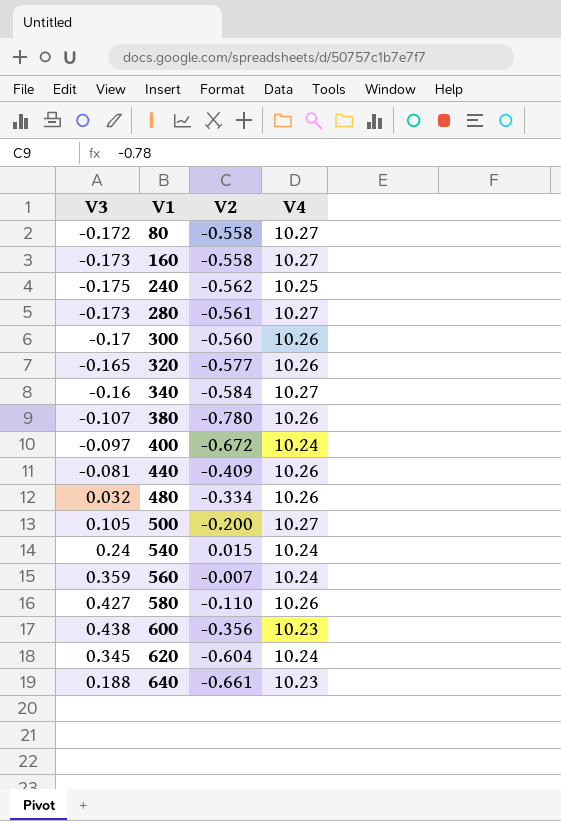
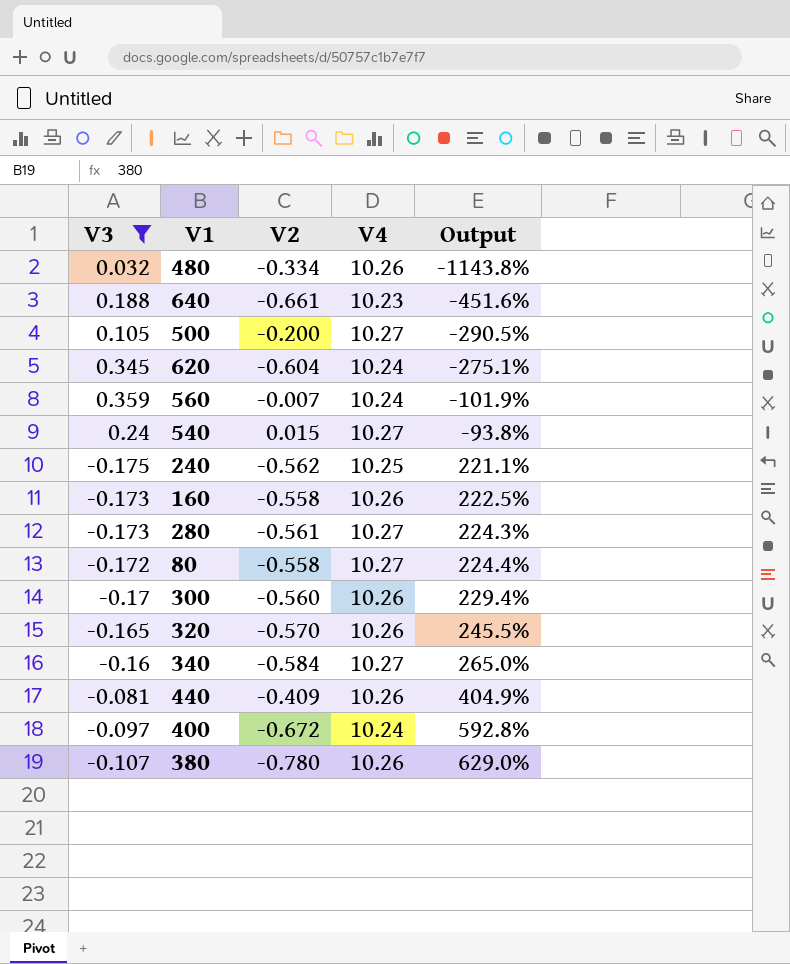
filter: none -> V3 <= 0.359
row order: V1 ascending -> Output ascending
column Output | formula: none -> ([V2] - [V3]) / [V3]
540 | V4: 10.24 -> 10.27
160 | V4: 10.27 -> 10.26
320 | V2: -0.577 -> -0.570

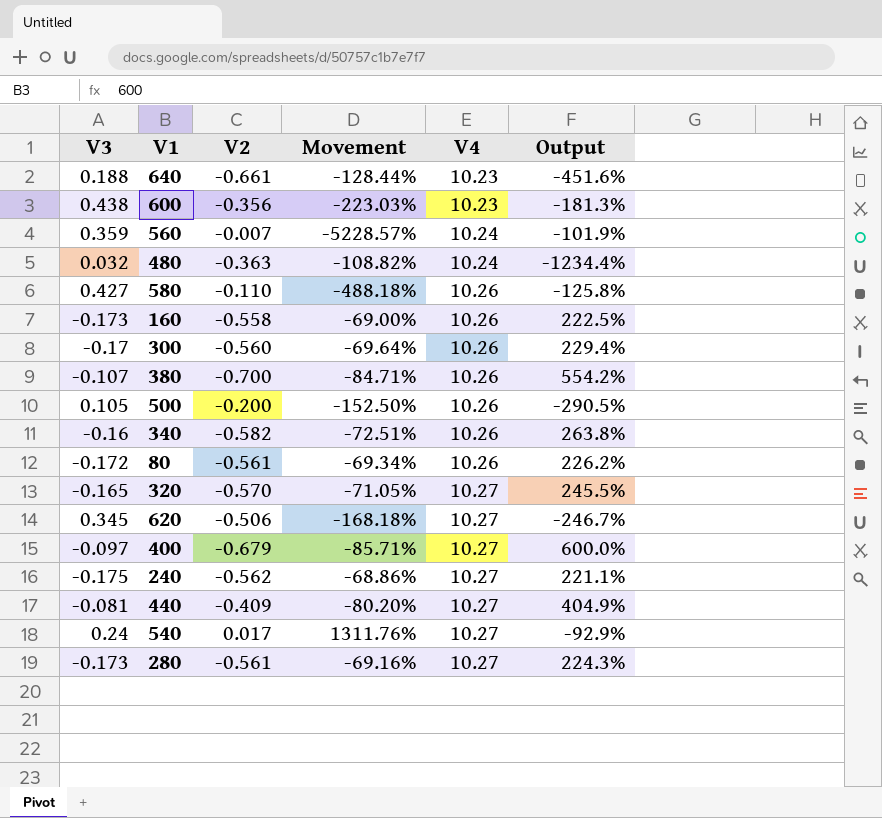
filter: V3 <= 0.359 -> none
row order: Output ascending -> V4 ascending
column Movement | formula: none -> ([V3] - [V2]) / [V2]
480 | V2: -0.334 -> -0.363
480 | V4: 10.26 -> 10.24
480 | Output: -1143.8% -> -1234.4%
380 | V2: -0.780 -> -0.700
380 | Output: 629.0% -> 554.2%
500 | V4: 10.27 -> 10.26
340 | V2: -0.584 -> -0.582
340 | V4: 10.27 -> 10.26
340 | Output: 265.0% -> 263.8%
80 | V2: -0.558 -> -0.561
80 | V4: 10.27 -> 10.26
80 | Output: 224.4% -> 226.2%
320 | V4: 10.26 -> 10.27
620 | V2: -0.604 -> -0.506
620 | V4: 10.24 -> 10.27
620 | Output: -275.1% -> -246.7%
400 | V2: -0.672 -> -0.679
400 | V4: 10.24 -> 10.27
400 | Output: 592.8% -> 600.0%
240 | V4: 10.25 -> 10.27
440 | V4: 10.26 -> 10.27
540 | V2: 0.015 -> 0.017
540 | Output: -93.8% -> -92.9%

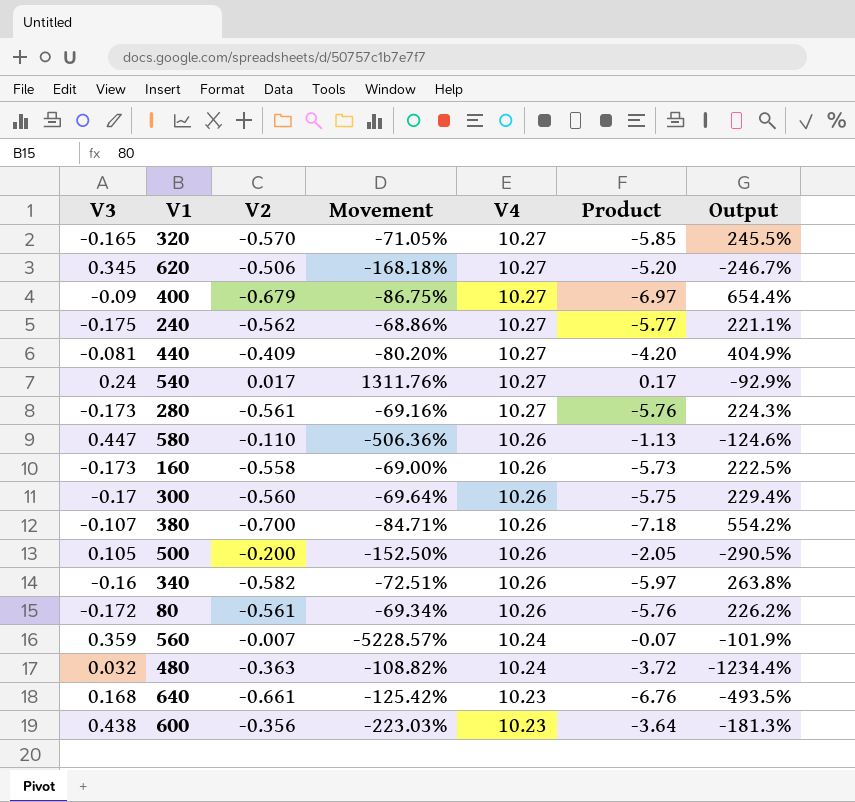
row order: V4 ascending -> V4 descending
column Product | formula: none -> [V2] * [V4]
400 | V3: -0.097 -> -0.09
400 | Movement: -85.71% -> -86.75%
400 | Output: 600.0% -> 654.4%
580 | V3: 0.427 -> 0.447
580 | Movement: -488.18% -> -506.36%
580 | Output: -125.8% -> -124.6%
640 | V3: 0.188 -> 0.168
640 | Movement: -128.44% -> -125.42%
640 | Output: -451.6% -> -493.5%

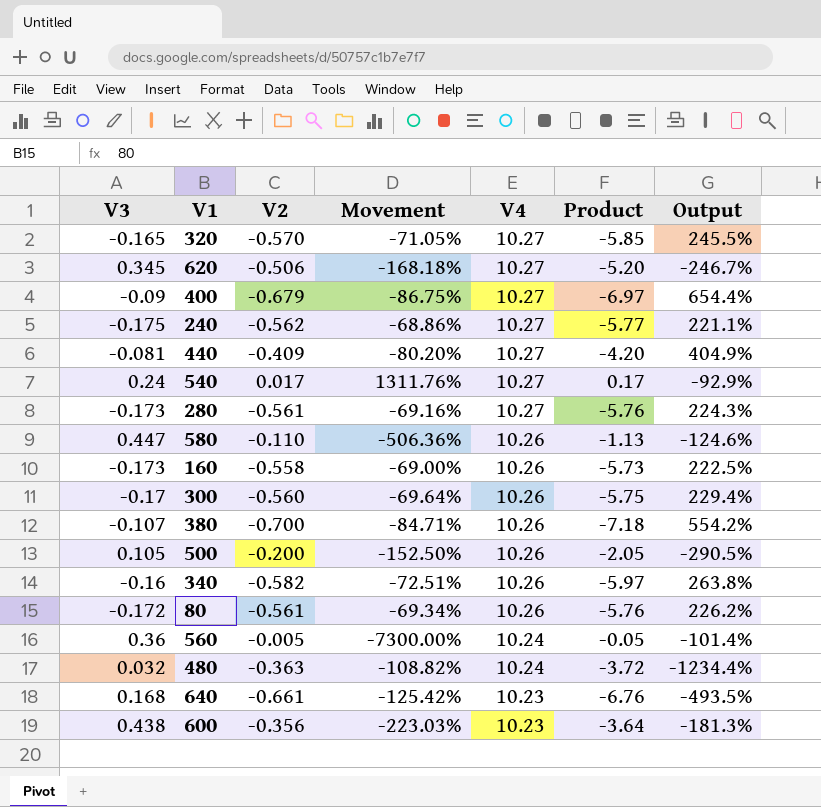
560 | V3: 0.359 -> 0.36
560 | V2: -0.007 -> -0.005
560 | Movement: -5228.57% -> -7300.00%
560 | Product: -0.07 -> -0.05
560 | Output: -101.9% -> -101.4%

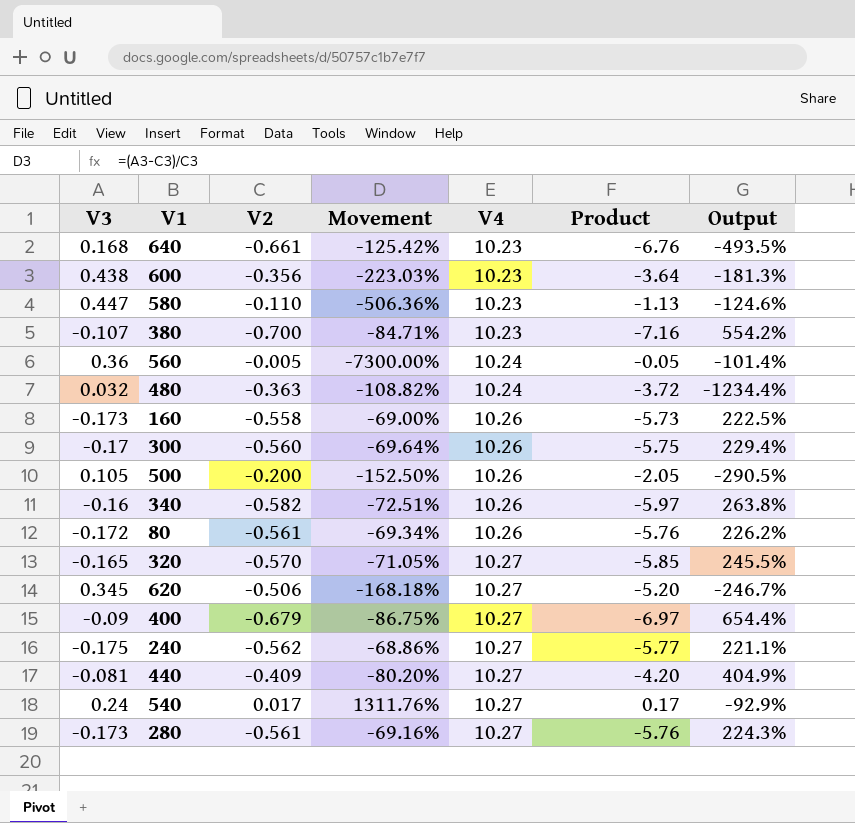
row order: V4 descending -> V4 ascending
580 | V4: 10.26 -> 10.23
380 | V4: 10.26 -> 10.23
380 | Product: -7.18 -> -7.16

